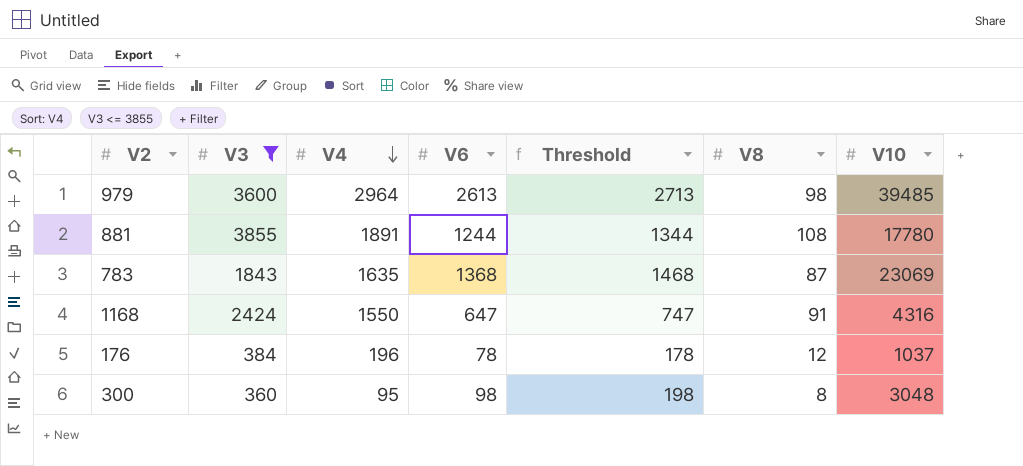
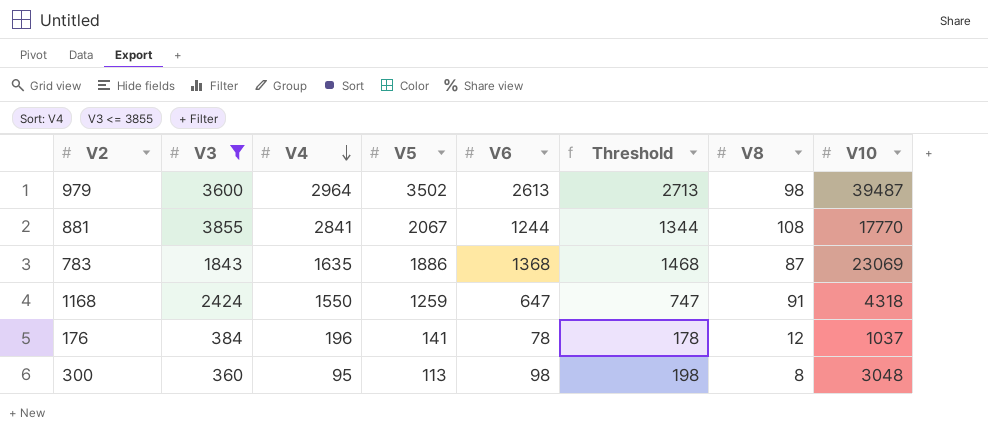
column V5 | position: none -> 4
979 | V10: 39485 -> 39487
881 | V4: 1891 -> 2841
881 | V10: 17780 -> 17770
1168 | V10: 4316 -> 4318

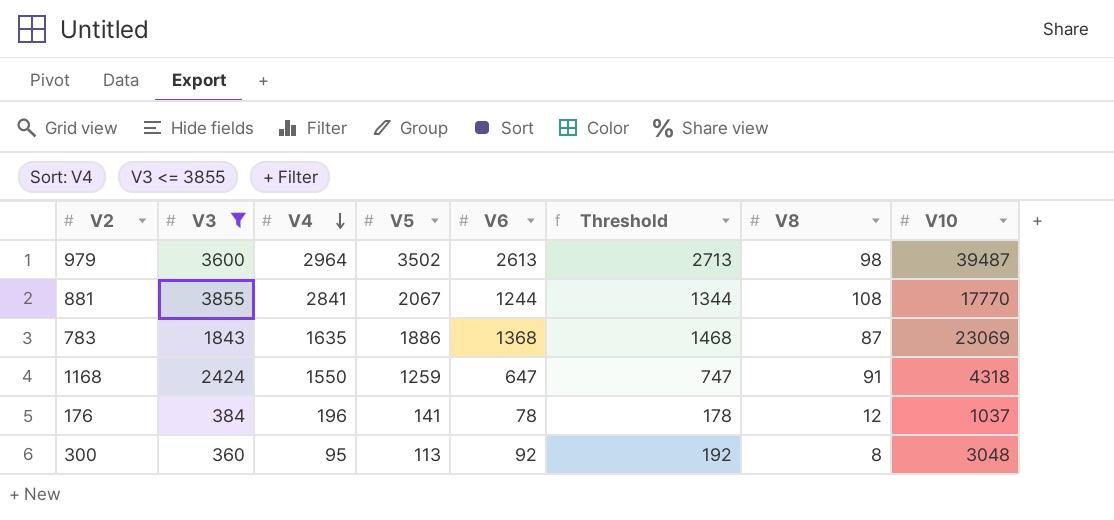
300 | V6: 98 -> 92
300 | Threshold: 198 -> 192

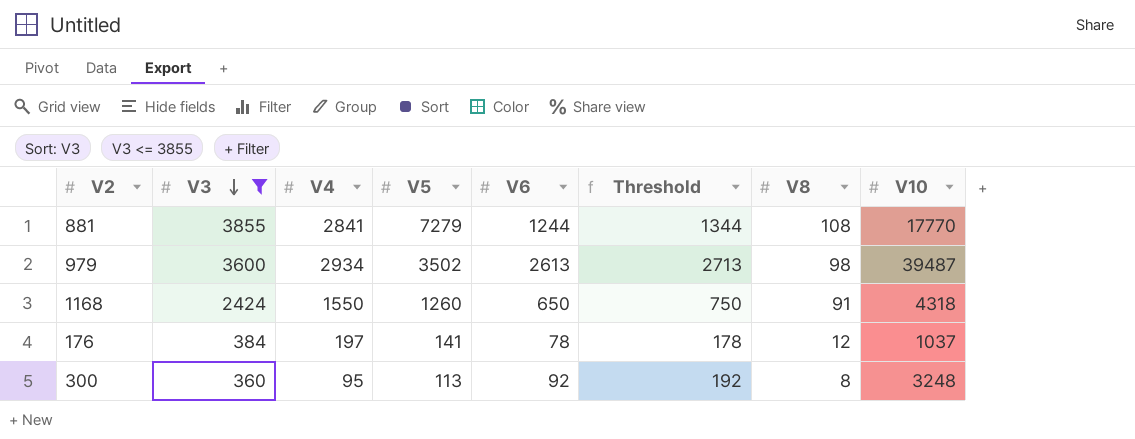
row order: V4 descending -> V3 descending
row 783: 1843 | 1635 | 1886 | 1368 | 1468 | 87 | 23069 -> none
881 | V5: 2067 -> 7279
979 | V4: 2964 -> 2934
1168 | V5: 1259 -> 1260
1168 | V6: 647 -> 650
1168 | Threshold: 747 -> 750
176 | V4: 196 -> 197
300 | V10: 3048 -> 3248

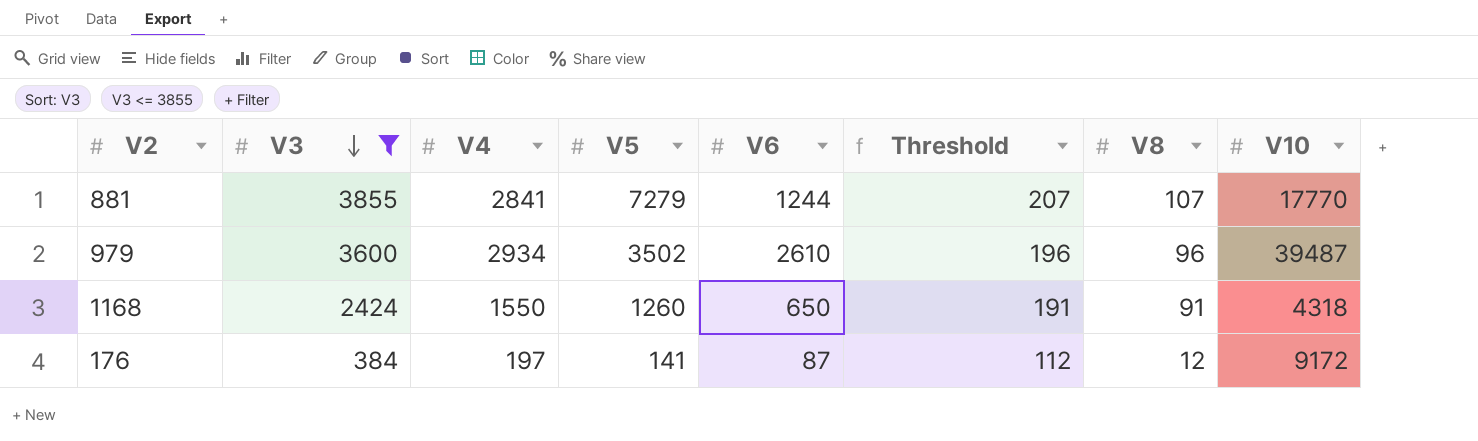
column Threshold | formula: [V6] + 100 -> [V8] + 100
row 300: 360 | 95 | 113 | 92 | 192 | 8 | 3248 -> none
881 | V8: 108 -> 107
979 | V6: 2613 -> 2610
979 | V8: 98 -> 96
176 | V6: 78 -> 87
176 | V10: 1037 -> 9172

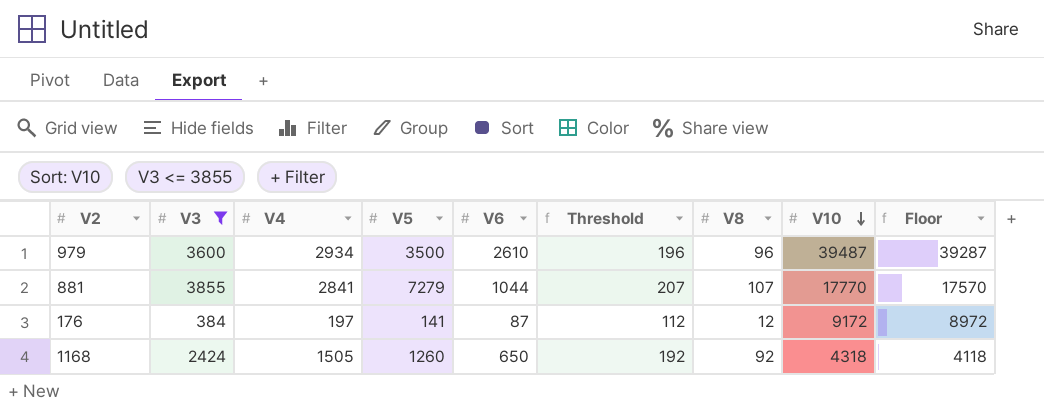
row order: V3 descending -> V10 descending
column Floor | formula: none -> [V10] - 200
979 | V5: 3502 -> 3500
881 | V6: 1244 -> 1044
1168 | V4: 1550 -> 1505
1168 | Threshold: 191 -> 192
1168 | V8: 91 -> 92

